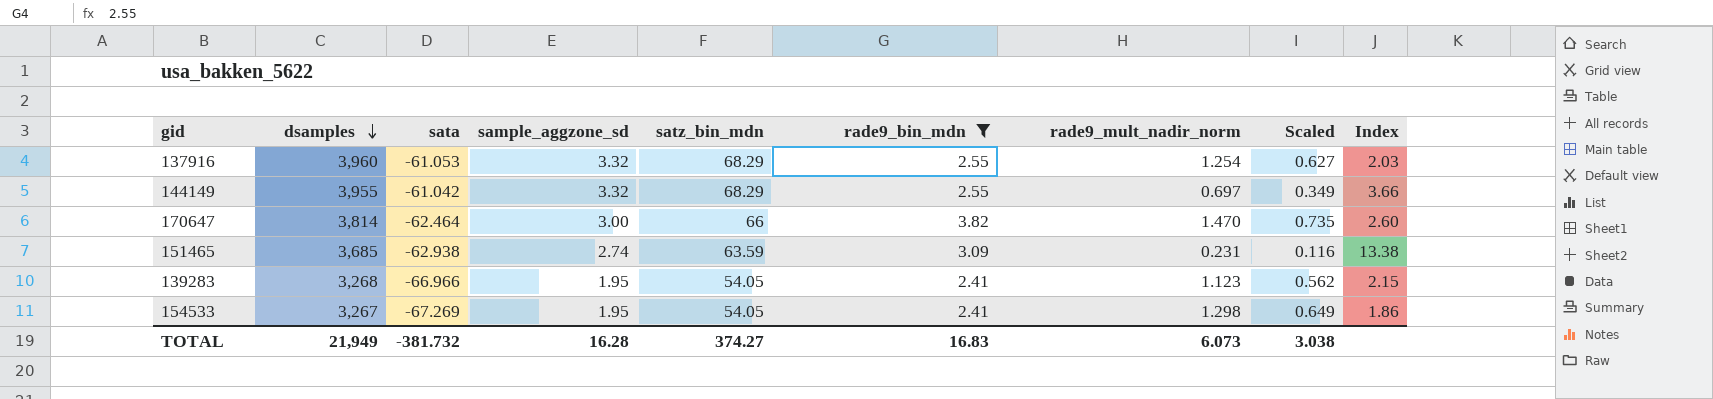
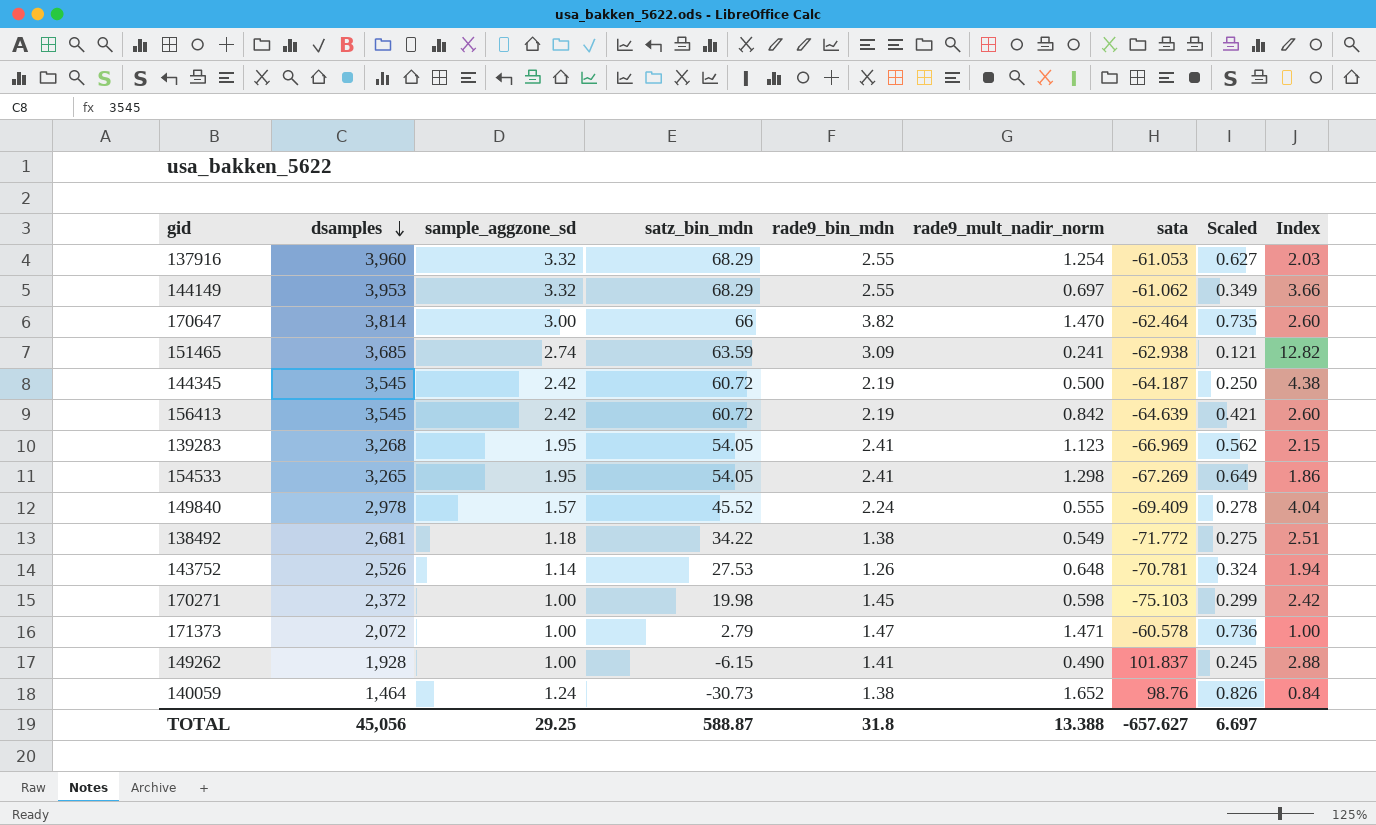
filter: rade9_bin_mdn >= 2.41 -> none
column sata | position: 3 -> 7
144149 | dsamples: 3,955 -> 3,953
144149 | sata: -61.042 -> -61.062
151465 | rade9_mult_nadir_norm: 0.231 -> 0.241
151465 | Scaled: 0.116 -> 0.121
151465 | Index: 13.38 -> 12.82
139283 | sata: -66.966 -> -66.969
154533 | dsamples: 3,267 -> 3,265
TOTAL | dsamples: 21,949 -> 45,056
TOTAL | sample_aggzone_sd: 16.28 -> 29.25
TOTAL | satz_bin_mdn: 374.27 -> 588.87
TOTAL | rade9_bin_mdn: 16.83 -> 31.8
TOTAL | rade9_mult_nadir_norm: 6.073 -> 13.388
TOTAL | sata: -381.732 -> -657.627
TOTAL | Scaled: 3.038 -> 6.697

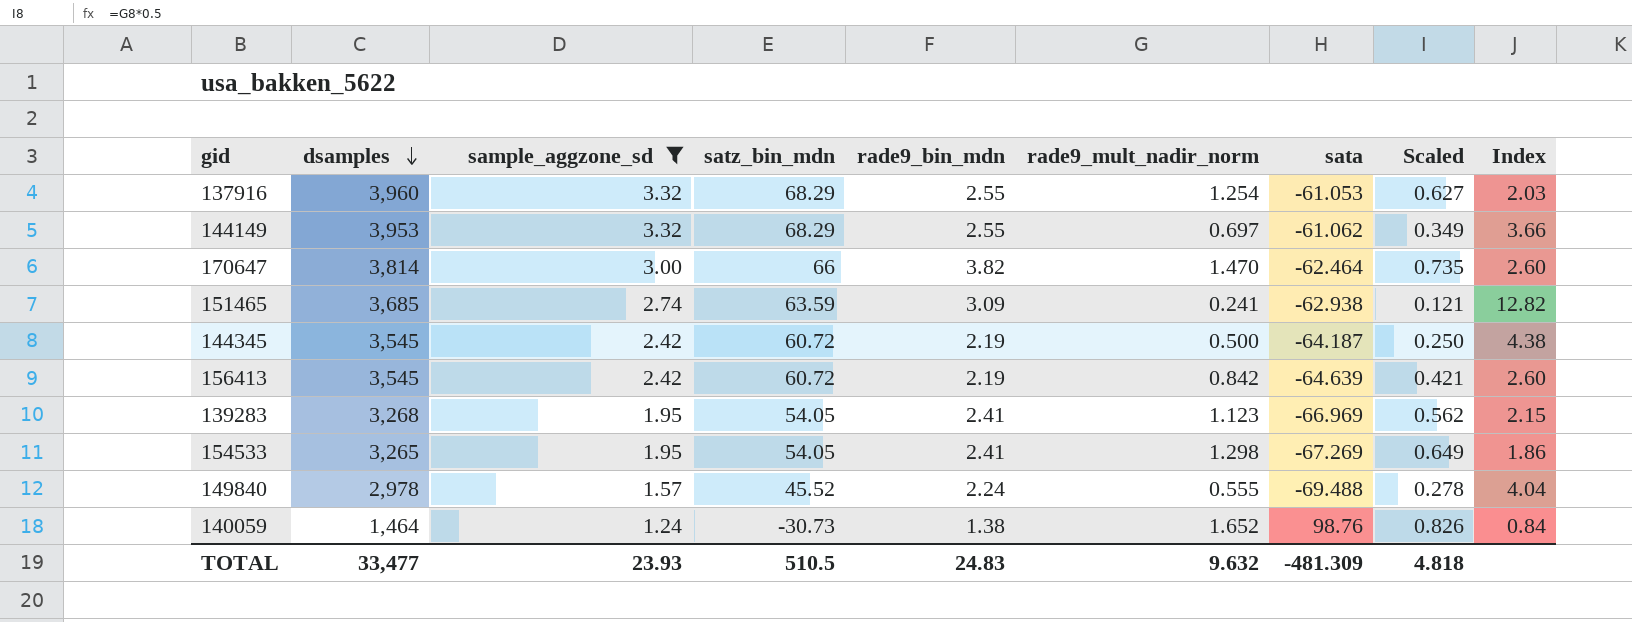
filter: none -> sample_aggzone_sd >= 1.24
149840 | sata: -69.409 -> -69.488
TOTAL | dsamples: 45,056 -> 33,477
TOTAL | sample_aggzone_sd: 29.25 -> 23.93
TOTAL | satz_bin_mdn: 588.87 -> 510.5
TOTAL | rade9_bin_mdn: 31.8 -> 24.83
TOTAL | rade9_mult_nadir_norm: 13.388 -> 9.632
TOTAL | sata: -657.627 -> -481.309
TOTAL | Scaled: 6.697 -> 4.818

